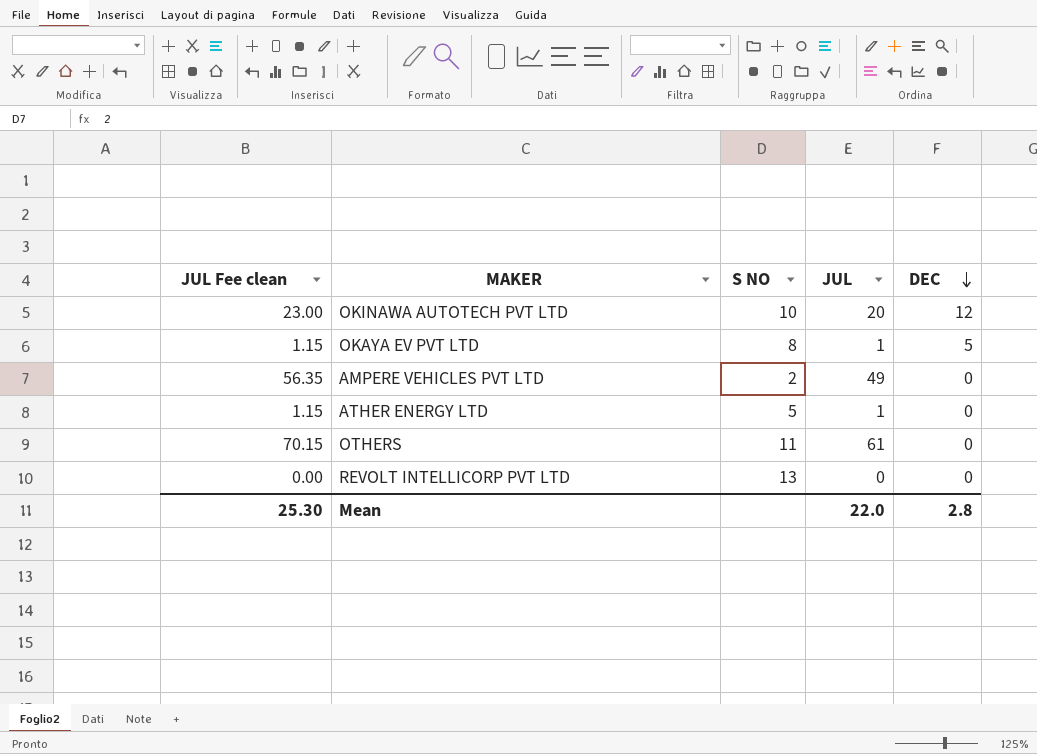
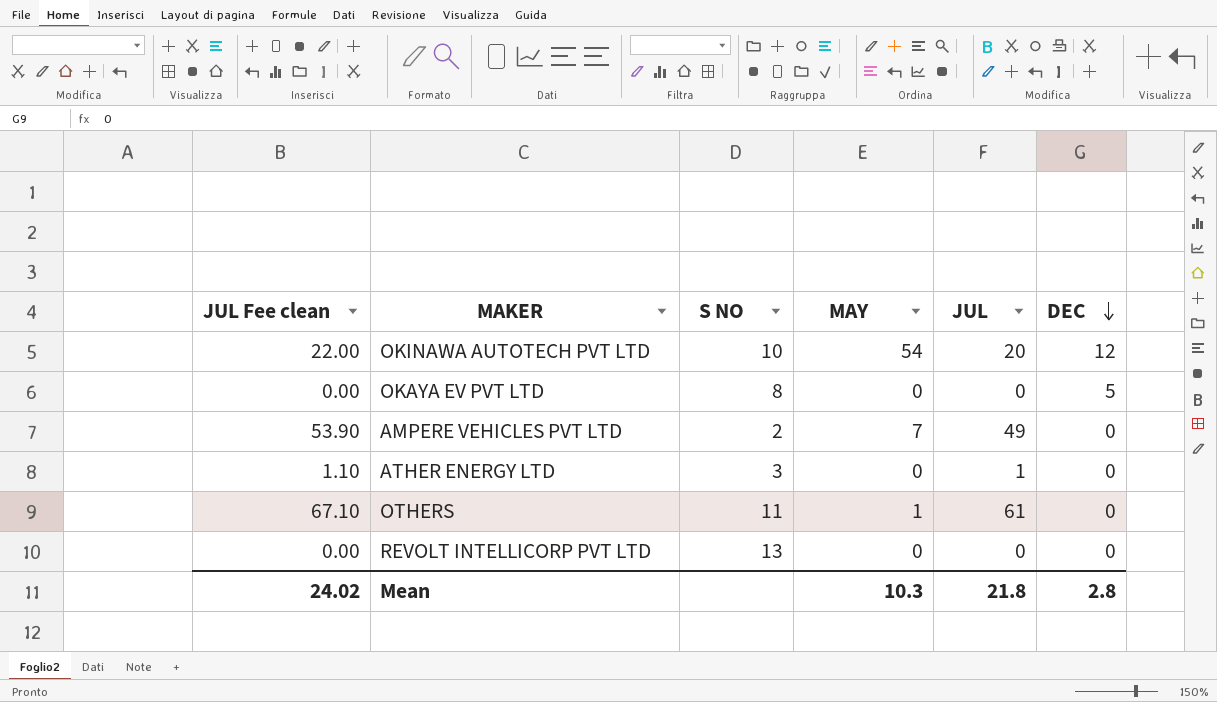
column JUL Fee clean | formula: [JUL] * 1.15 -> [JUL] * 1.1
column MAY | position: none -> 4
OKAYA EV PVT LTD | JUL: 1 -> 0
ATHER ENERGY LTD | S NO: 5 -> 3
Mean | JUL Fee clean: 25.30 -> 24.02
Mean | JUL: 22.0 -> 21.8

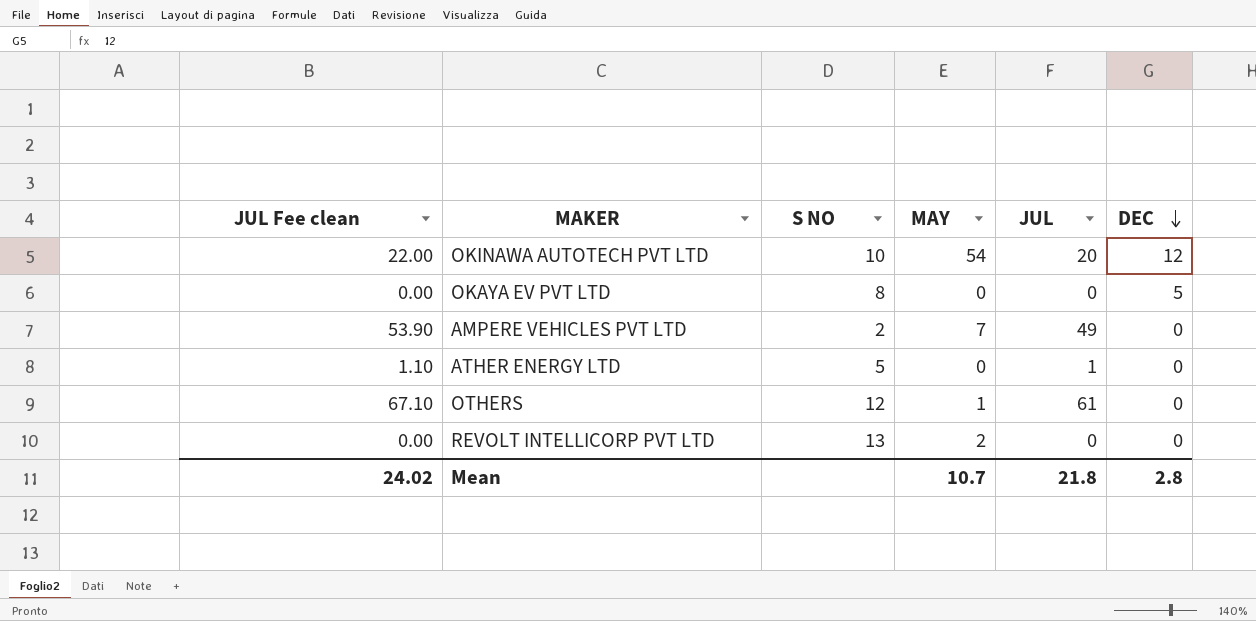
ATHER ENERGY LTD | S NO: 3 -> 5
OTHERS | S NO: 11 -> 12
REVOLT INTELLICORP PVT LTD | MAY: 0 -> 2
Mean | MAY: 10.3 -> 10.7

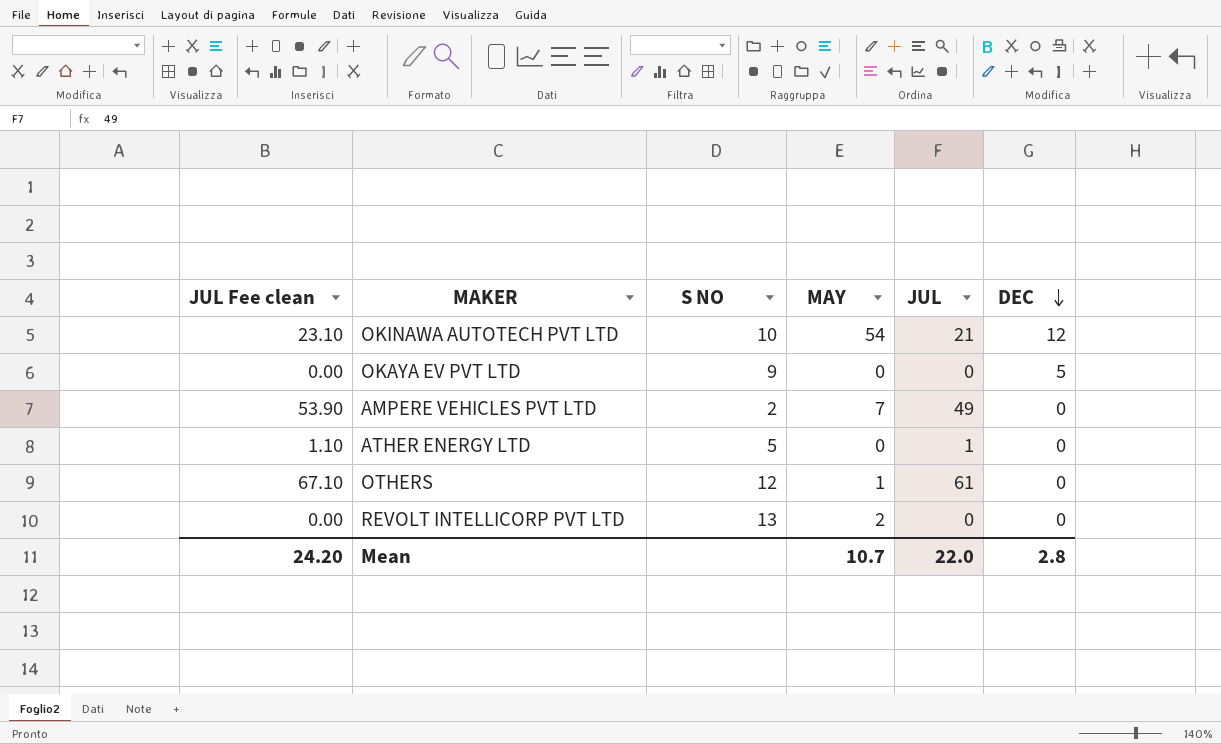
OKINAWA AUTOTECH PVT LTD | JUL Fee clean: 22.00 -> 23.10
OKINAWA AUTOTECH PVT LTD | JUL: 20 -> 21
OKAYA EV PVT LTD | S NO: 8 -> 9
Mean | JUL Fee clean: 24.02 -> 24.20
Mean | JUL: 21.8 -> 22.0

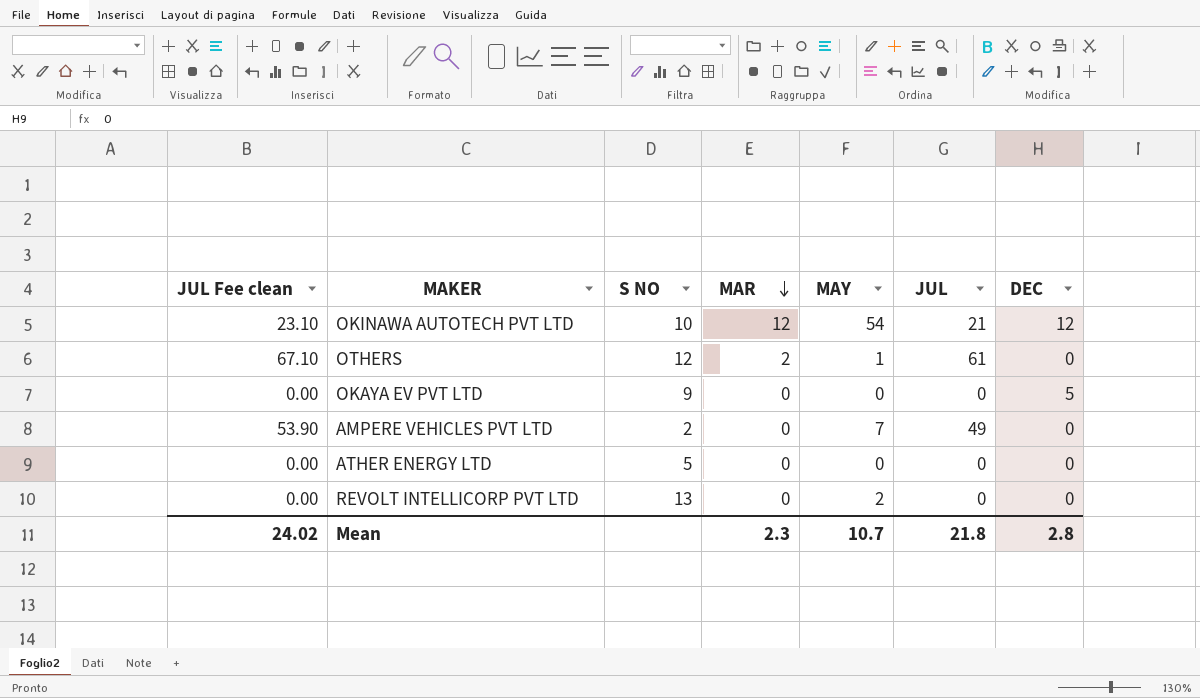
row order: DEC descending -> MAR descending
column MAR | position: none -> 4
ATHER ENERGY LTD | JUL Fee clean: 1.10 -> 0.00
ATHER ENERGY LTD | JUL: 1 -> 0
Mean | JUL Fee clean: 24.20 -> 24.02
Mean | JUL: 22.0 -> 21.8

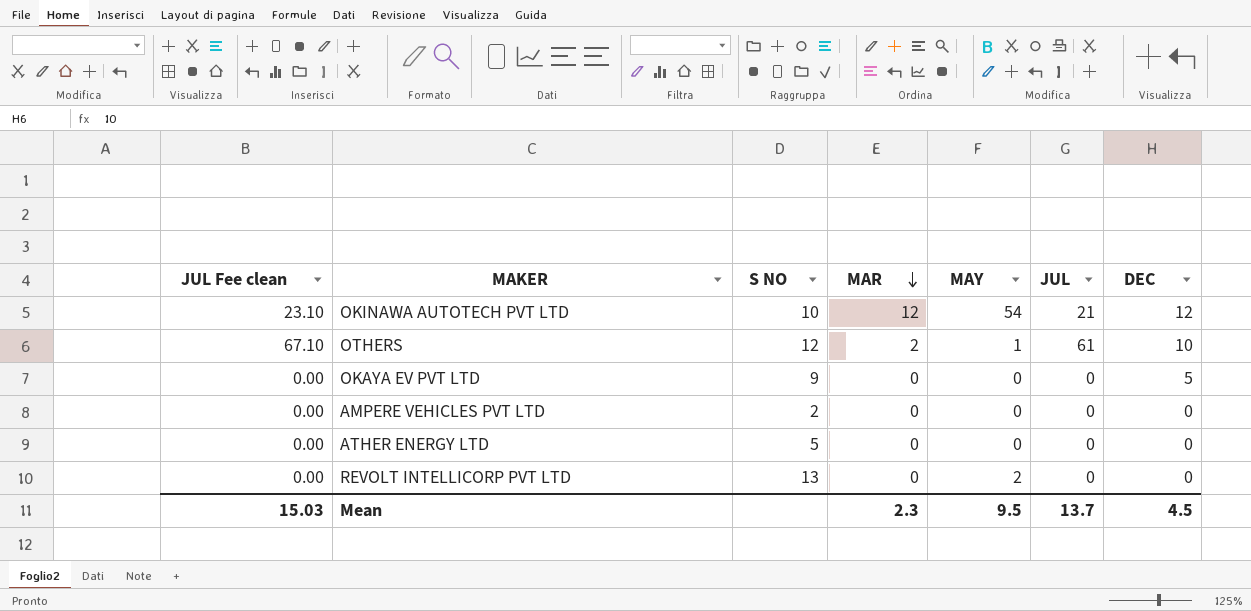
OTHERS | DEC: 0 -> 10
AMPERE VEHICLES PVT LTD | JUL Fee clean: 53.90 -> 0.00
AMPERE VEHICLES PVT LTD | MAY: 7 -> 0
AMPERE VEHICLES PVT LTD | JUL: 49 -> 0
Mean | JUL Fee clean: 24.02 -> 15.03
Mean | MAY: 10.7 -> 9.5
Mean | JUL: 21.8 -> 13.7
Mean | DEC: 2.8 -> 4.5

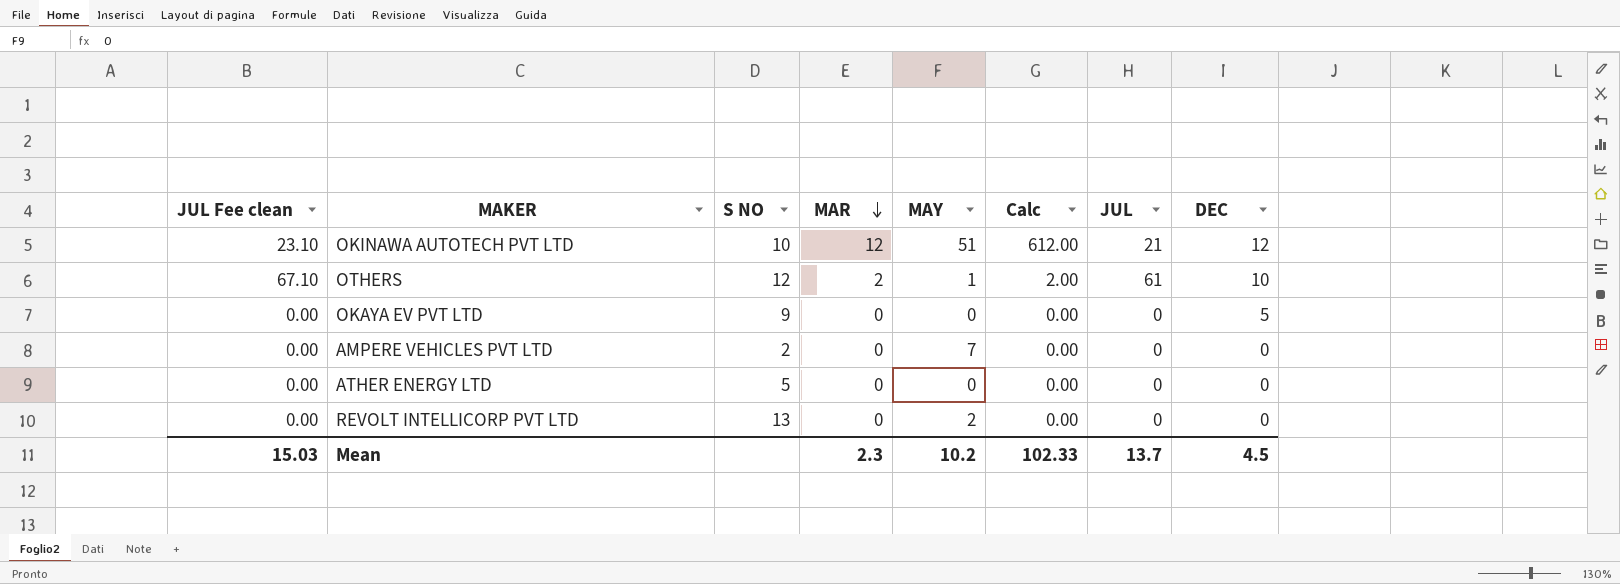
column Calc | formula: none -> [MAR] * [MAY]
OKINAWA AUTOTECH PVT LTD | MAY: 54 -> 51
AMPERE VEHICLES PVT LTD | MAY: 0 -> 7
Mean | MAY: 9.5 -> 10.2

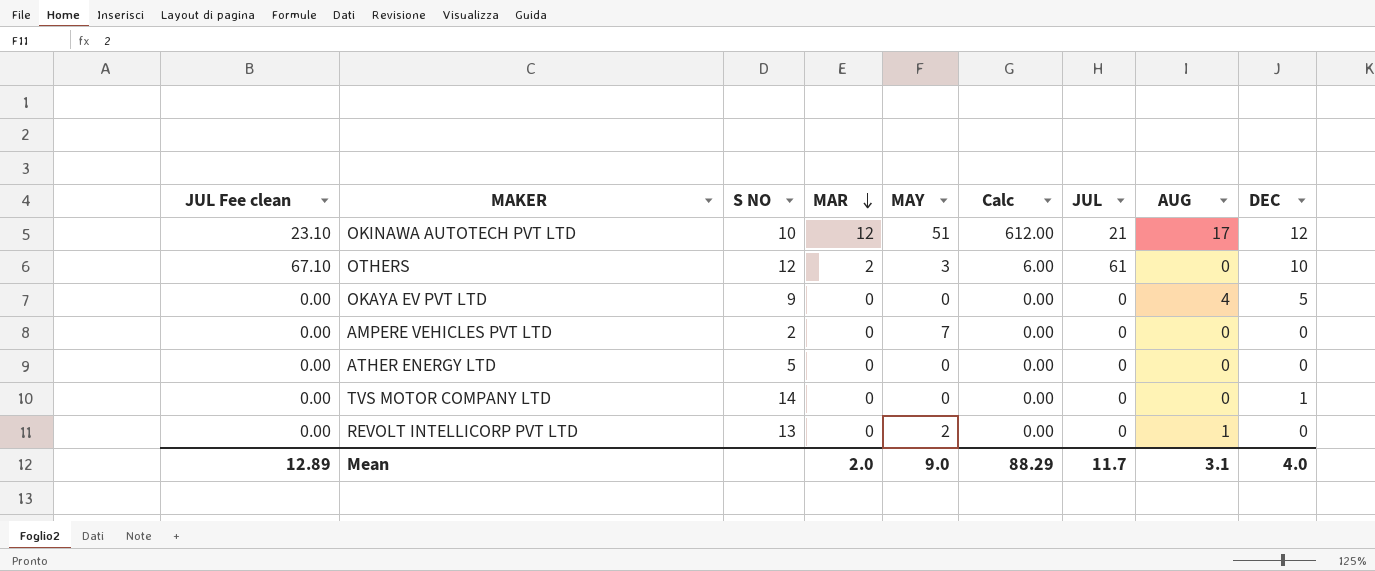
column AUG | position: none -> 8
OTHERS | MAY: 1 -> 3
OTHERS | Calc: 2.00 -> 6.00
row TVS MOTOR COMPANY LTD: none -> 0.00 | 14 | 0 | 0 | 0.00 | 0 | 0 | 1
Mean | JUL Fee clean: 15.03 -> 12.89
Mean | MAR: 2.3 -> 2.0
Mean | MAY: 10.2 -> 9.0
Mean | Calc: 102.33 -> 88.29
Mean | JUL: 13.7 -> 11.7
Mean | DEC: 4.5 -> 4.0

